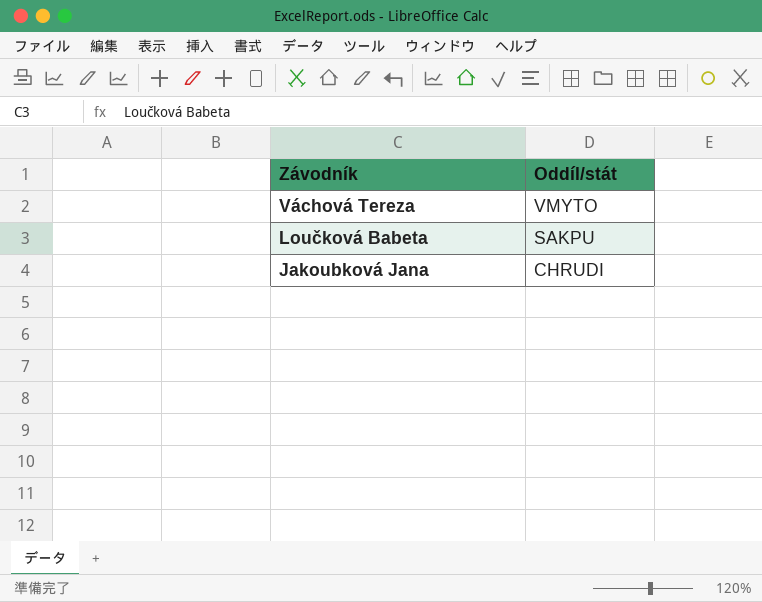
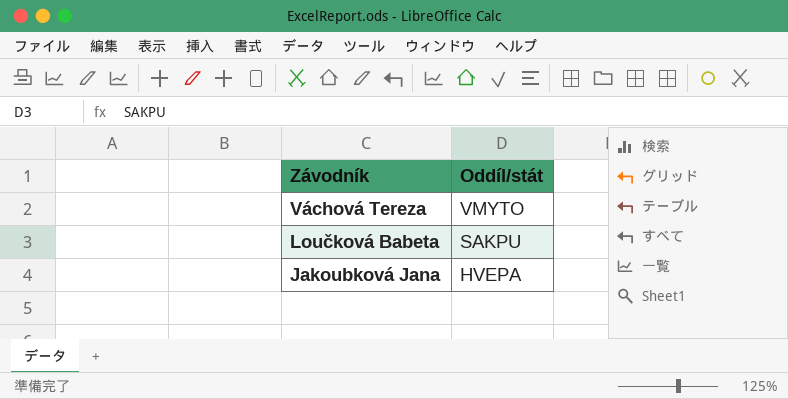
Jakoubková Jana | Oddíl/stát: CHRUDI -> HVEPA

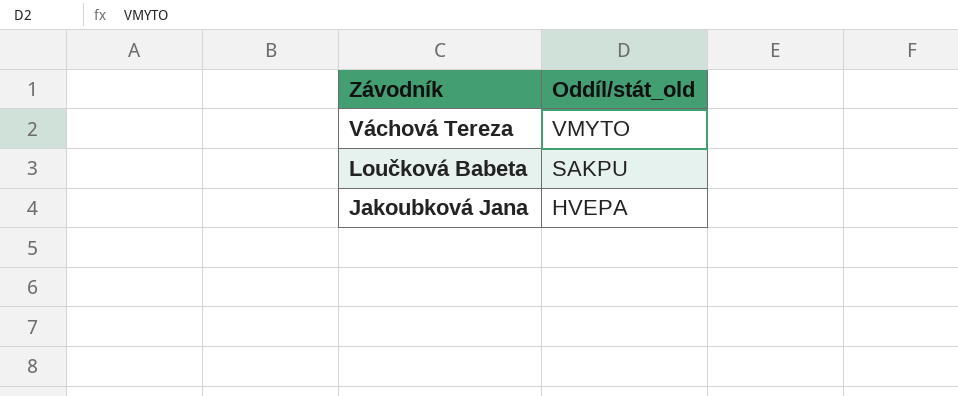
column name: Oddíl/stát -> Oddíl/stát_old

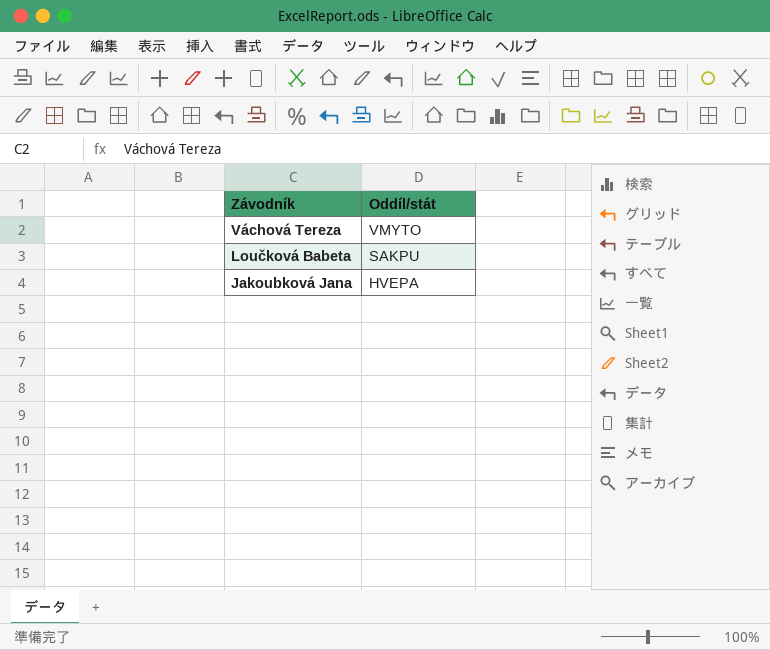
column name: Oddíl/stát_old -> Oddíl/stát

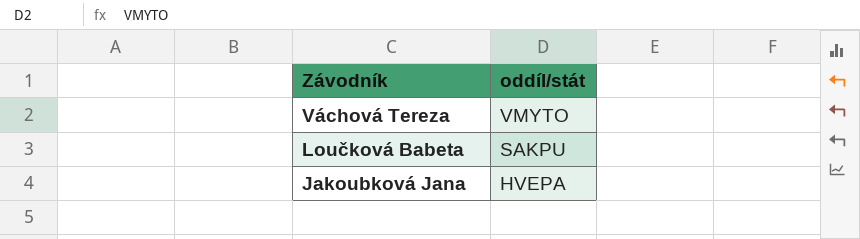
column name: Oddíl/stát -> oddíl/stát

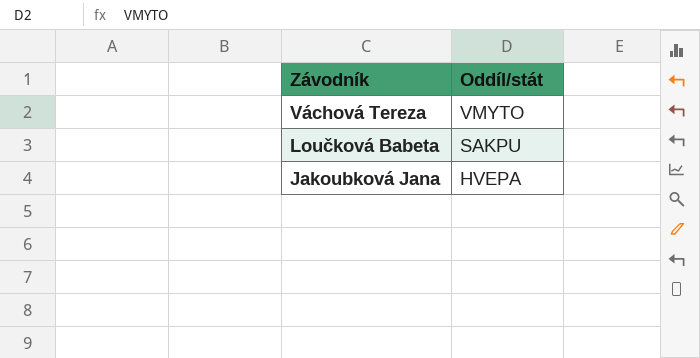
column name: oddíl/stát -> Oddíl/stát

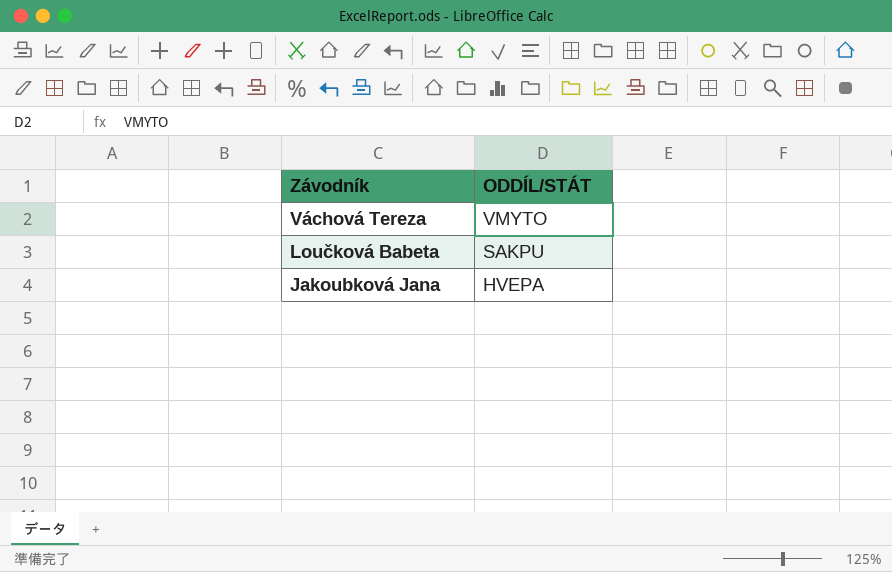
column name: Oddíl/stát -> ODDÍL/STÁT

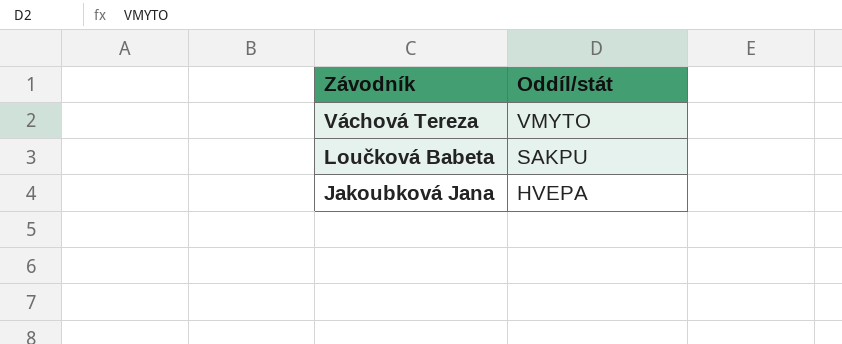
column name: ODDÍL/STÁT -> Oddíl/stát

